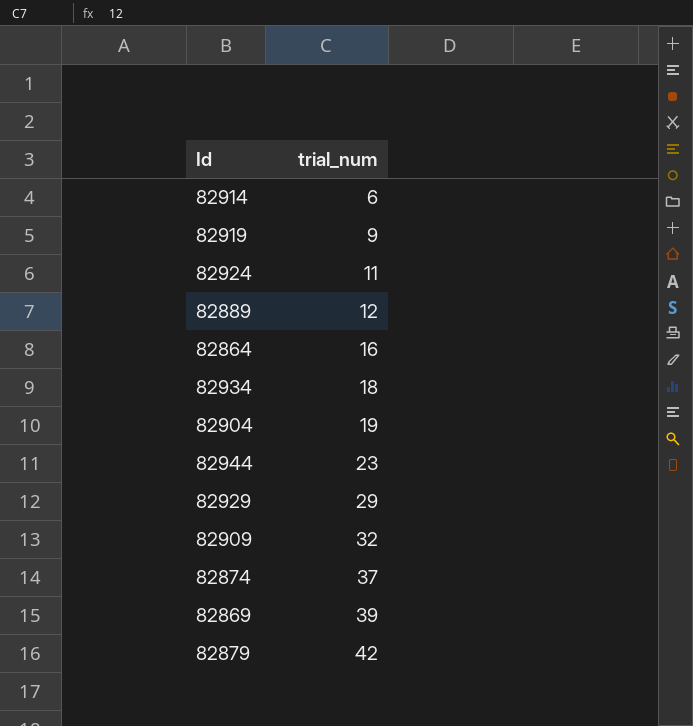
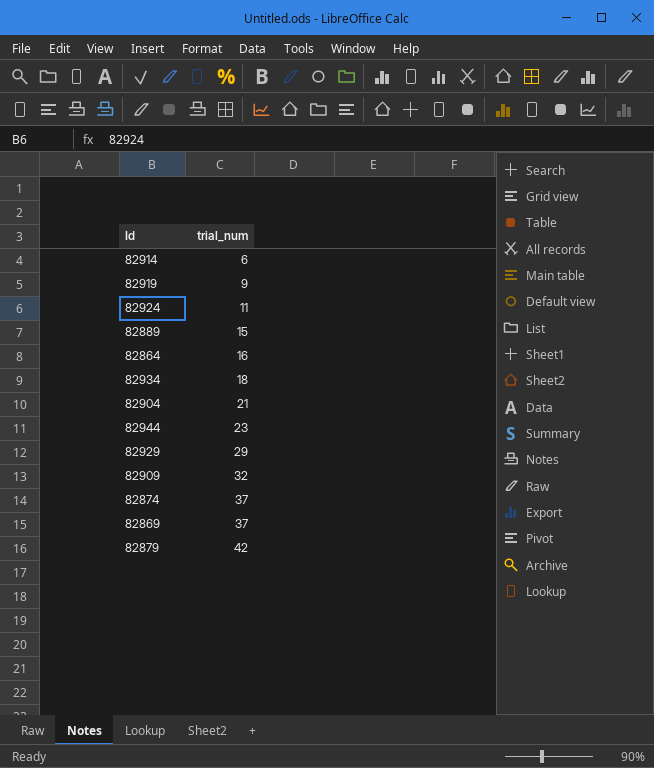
82889 | trial_num: 12 -> 15
82904 | trial_num: 19 -> 21
82869 | trial_num: 39 -> 37

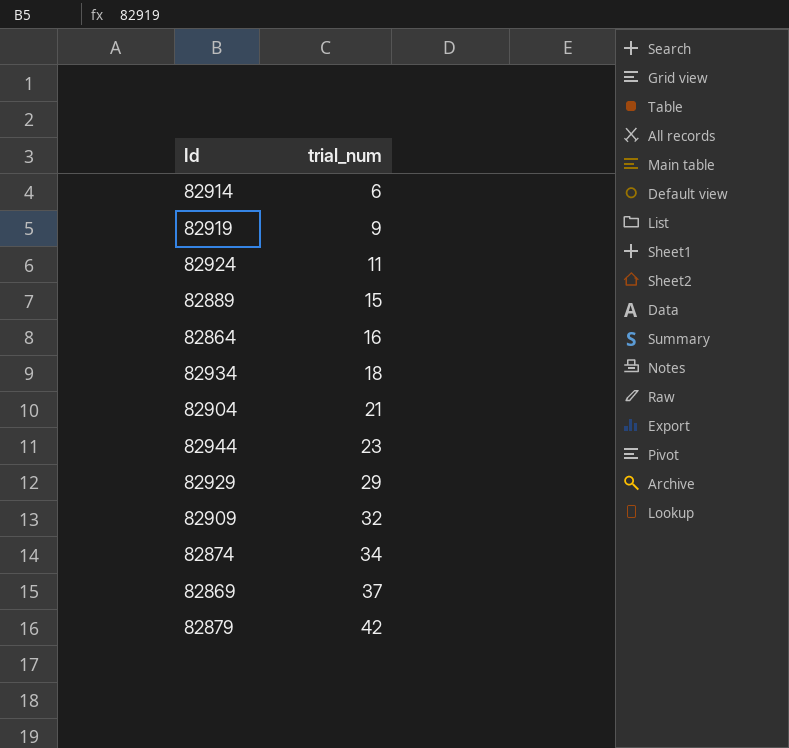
82874 | trial_num: 37 -> 34

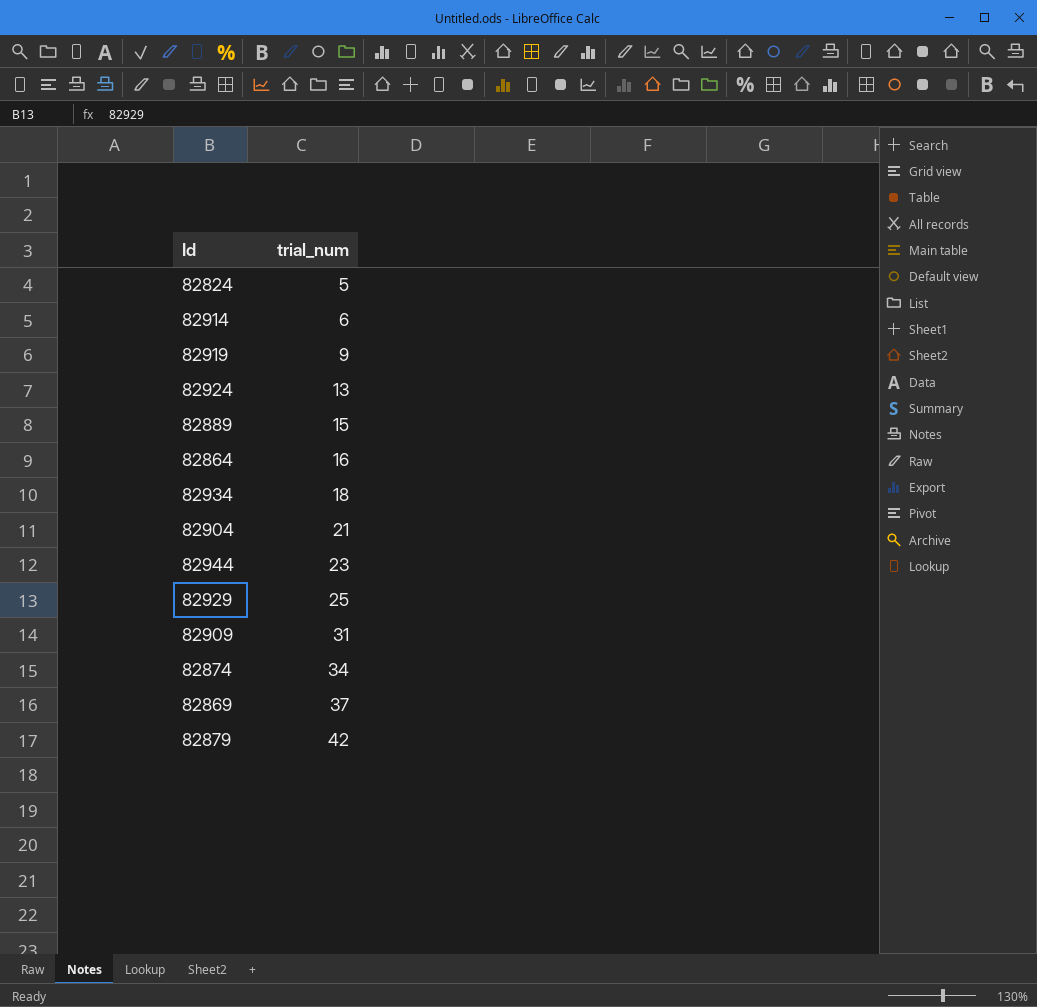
row 82824: none -> 5
82924 | trial_num: 11 -> 13
82929 | trial_num: 29 -> 25
82909 | trial_num: 32 -> 31

